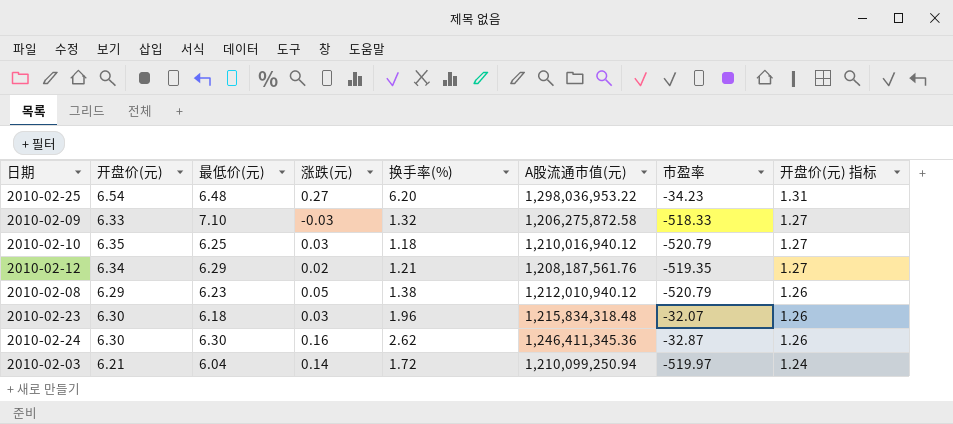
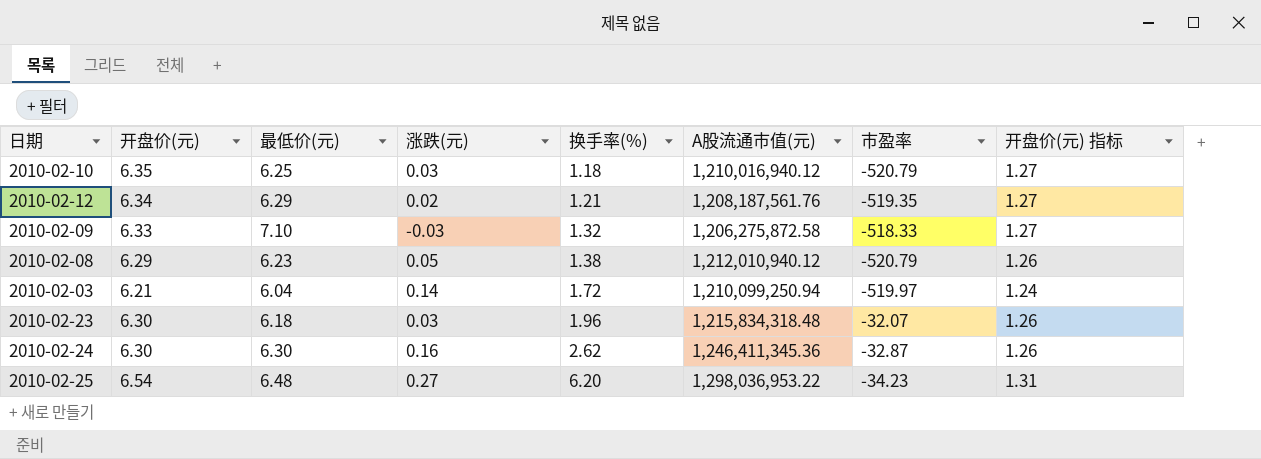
row order: 开盘价(元) 指标 descending -> 换手率(%) ascending

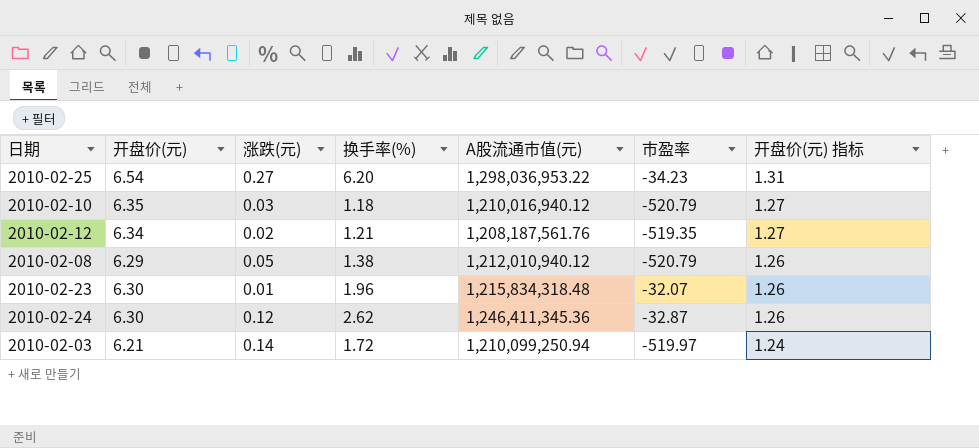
row order: 换手率(%) ascending -> 开盘价(元) 指标 descending
column 最低价(元) | position: 3 -> none
row 2010-02-09: 6.33 | 7.10 | -0.03 | 1.32 | 1,206,275,872.58 | -518.33 | 1.27 -> none
2010-02-23 | 涨跌(元): 0.03 -> 0.01
2010-02-24 | 涨跌(元): 0.16 -> 0.12

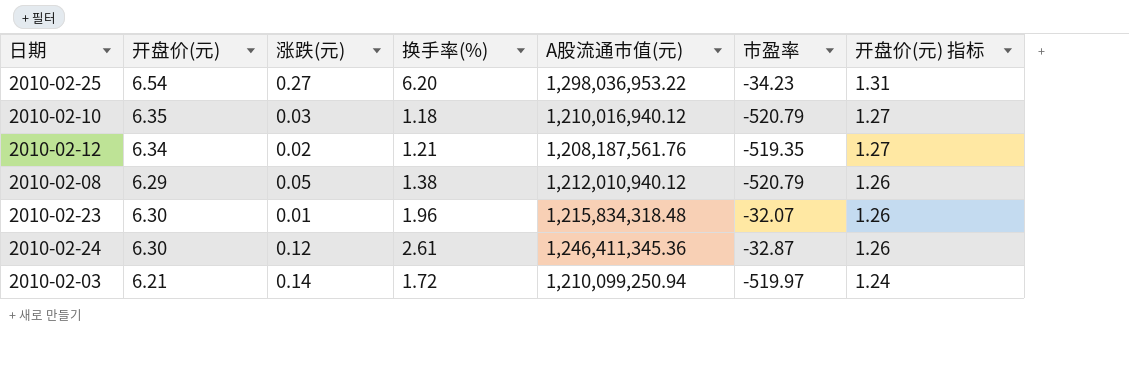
2010-02-24 | 换手率(%): 2.62 -> 2.61

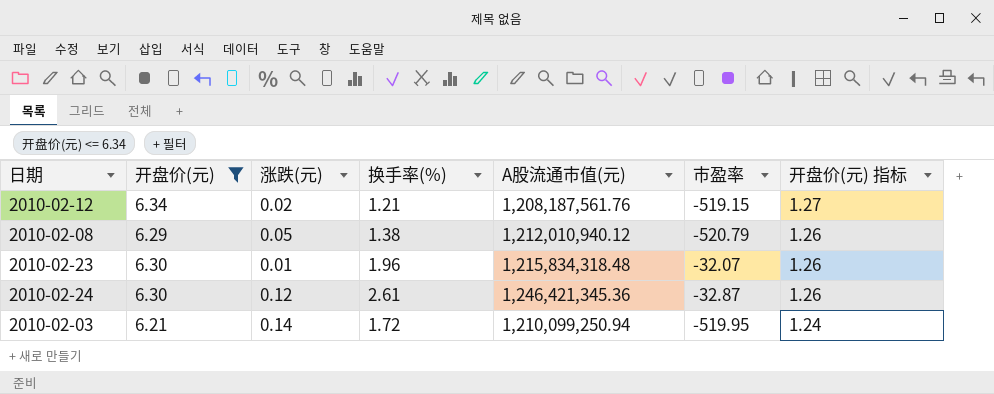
filter: none -> 开盘价(元) <= 6.34
2010-02-12 | 市盈率: -519.35 -> -519.15
2010-02-24 | A股流通市值(元): 1,246,411,345.36 -> 1,246,421,345.36
2010-02-03 | 市盈率: -519.97 -> -519.95

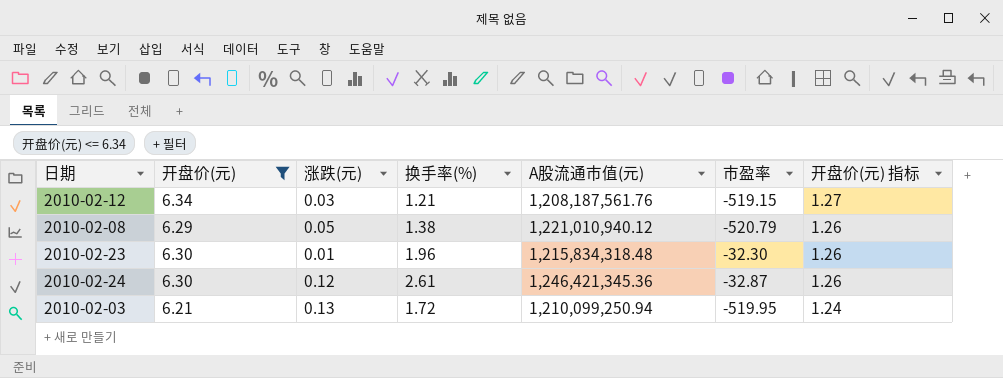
2010-02-12 | 涨跌(元): 0.02 -> 0.03
2010-02-08 | A股流通市值(元): 1,212,010,940.12 -> 1,221,010,940.12
2010-02-23 | 市盈率: -32.07 -> -32.30
2010-02-03 | 涨跌(元): 0.14 -> 0.13

